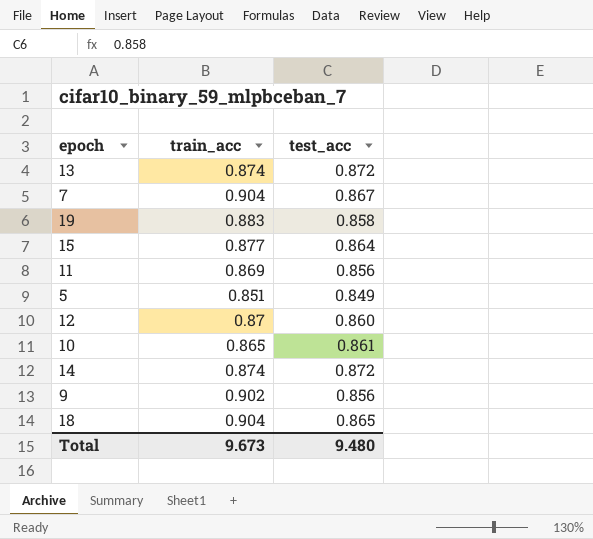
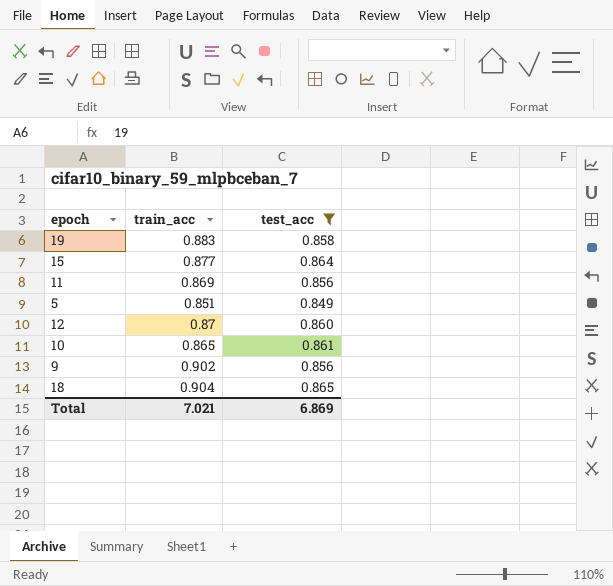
filter: none -> test_acc <= 0.865
Total | train_acc: 9.673 -> 7.021
Total | test_acc: 9.480 -> 6.869

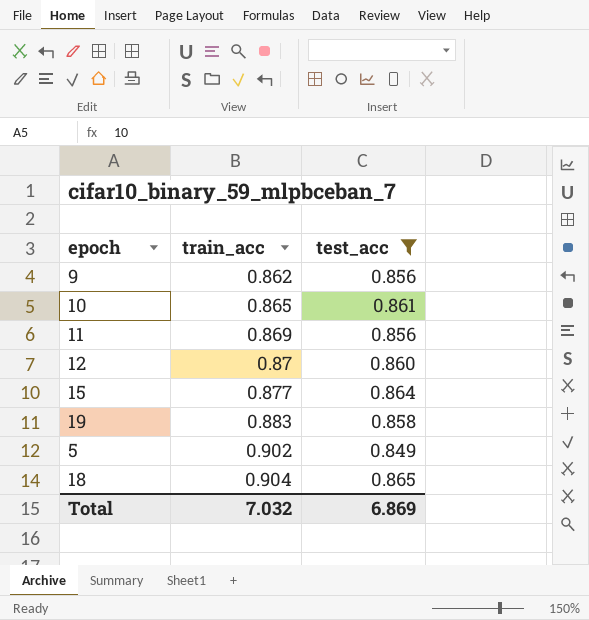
row order: none -> train_acc ascending
9 | train_acc: 0.902 -> 0.862
5 | train_acc: 0.851 -> 0.902
Total | train_acc: 7.021 -> 7.032

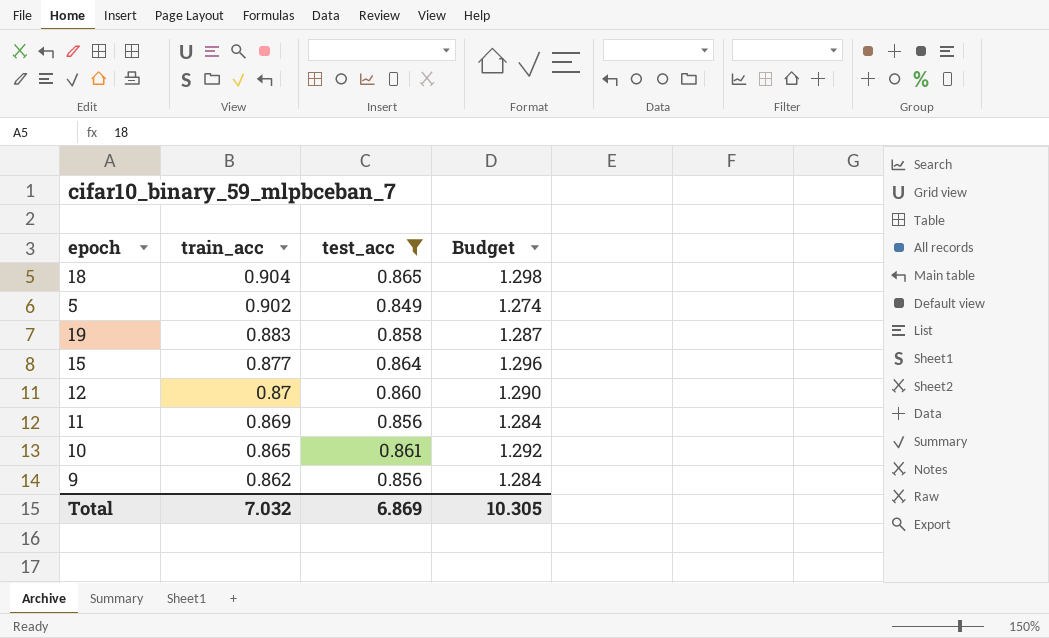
row order: train_acc ascending -> train_acc descending
column Budget | formula: none -> [test_acc] * 1.5

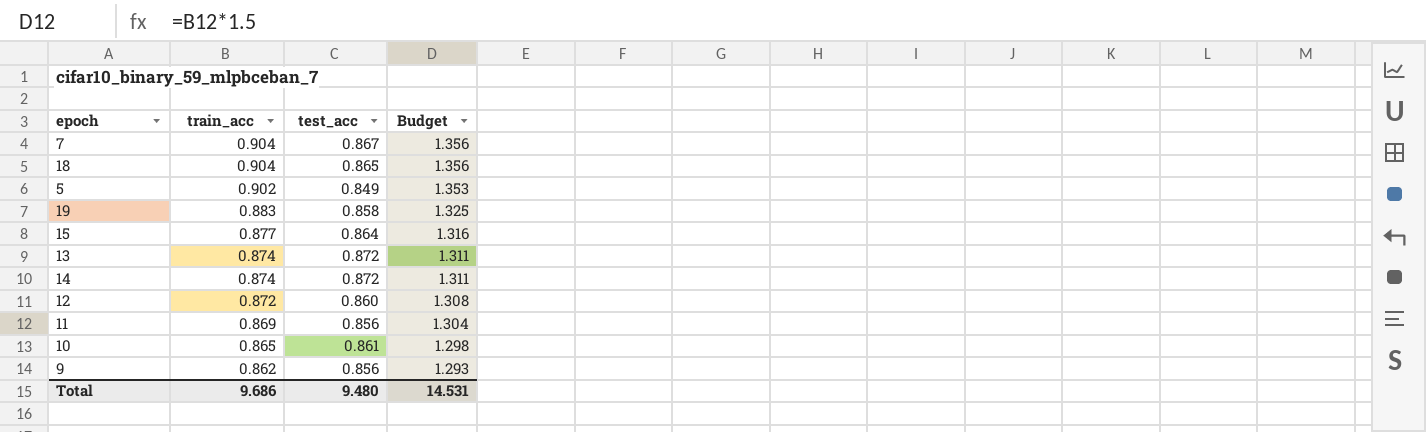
filter: test_acc <= 0.865 -> none
column Budget | formula: [test_acc] * 1.5 -> [train_acc] * 1.5
12 | train_acc: 0.87 -> 0.872
Total | train_acc: 7.032 -> 9.686
Total | test_acc: 6.869 -> 9.480
Total | Budget: 10.305 -> 14.531

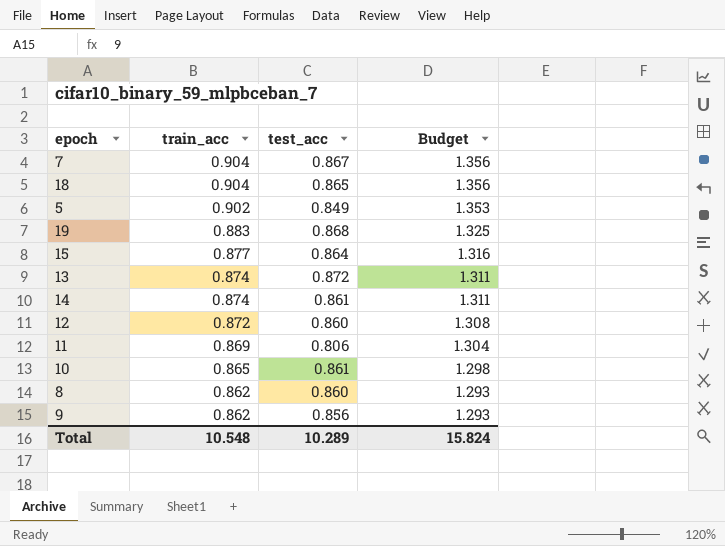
19 | test_acc: 0.858 -> 0.868
14 | test_acc: 0.872 -> 0.861
11 | test_acc: 0.856 -> 0.806
row 8: none -> 0.862 | 0.860 | 1.293
Total | train_acc: 9.686 -> 10.548
Total | test_acc: 9.480 -> 10.289
Total | Budget: 14.531 -> 15.824

